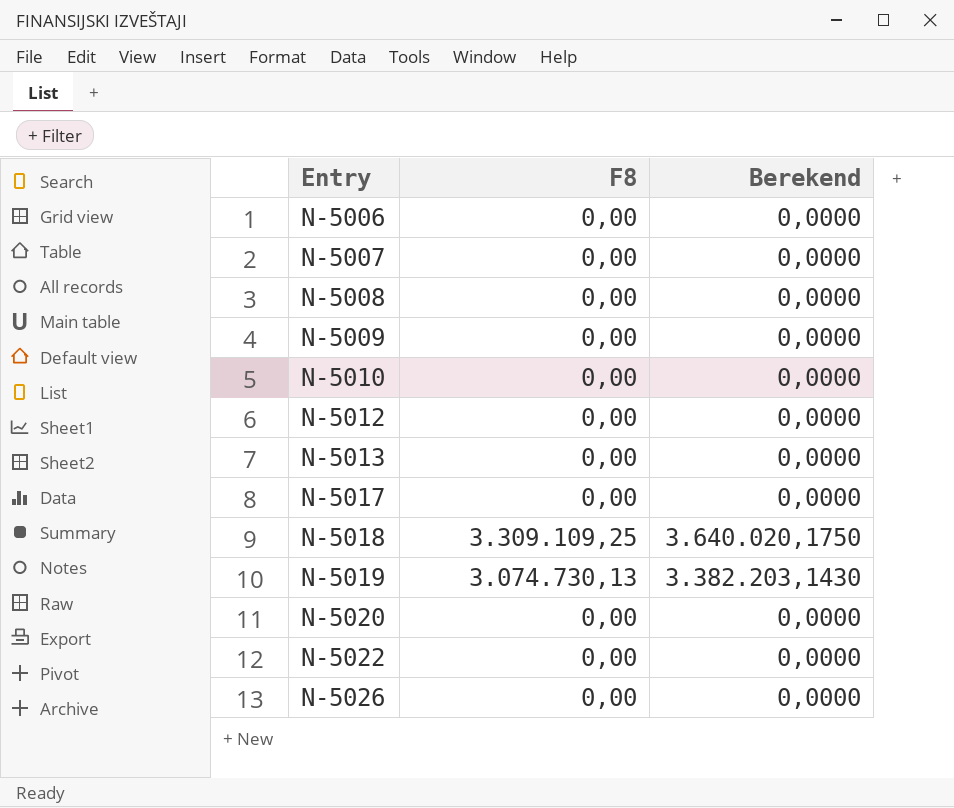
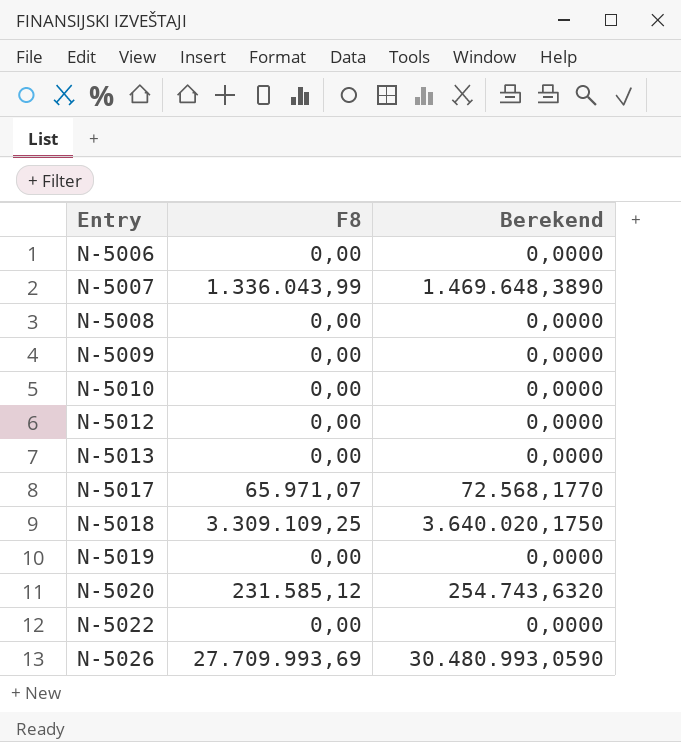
N-5007 | F8: 0,00 -> 1.336.043,99
N-5007 | Berekend: 0,0000 -> 1.469.648,3890
N-5017 | F8: 0,00 -> 65.971,07
N-5017 | Berekend: 0,0000 -> 72.568,1770
N-5019 | F8: 3.074.730,13 -> 0,00
N-5019 | Berekend: 3.382.203,1430 -> 0,0000
N-5020 | F8: 0,00 -> 231.585,12
N-5020 | Berekend: 0,0000 -> 254.743,6320
N-5026 | F8: 0,00 -> 27.709.993,69
N-5026 | Berekend: 0,0000 -> 30.480.993,0590

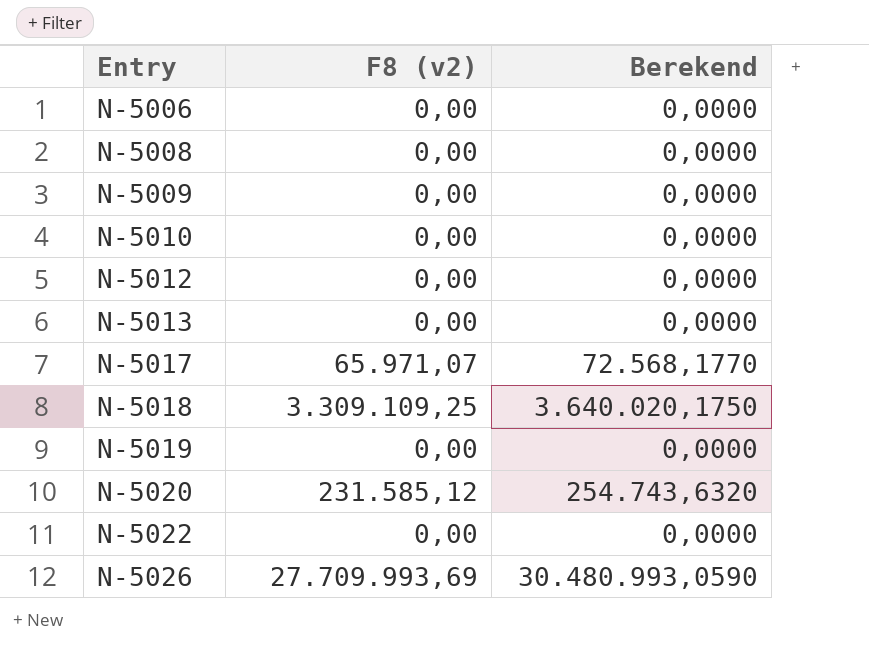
column name: F8 -> F8 (v2)
row N-5007: 1.336.043,99 | 1.469.648,3890 -> none

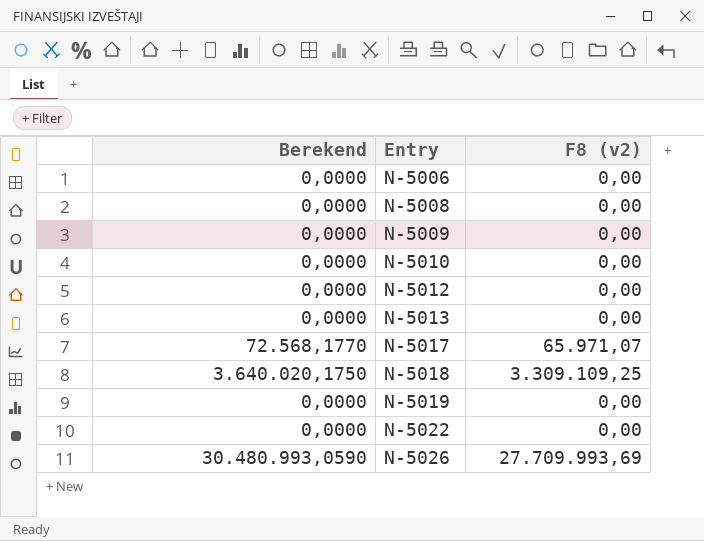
column Berekend | position: 3 -> 1
row N-5020: 231.585,12 | 254.743,6320 -> none

